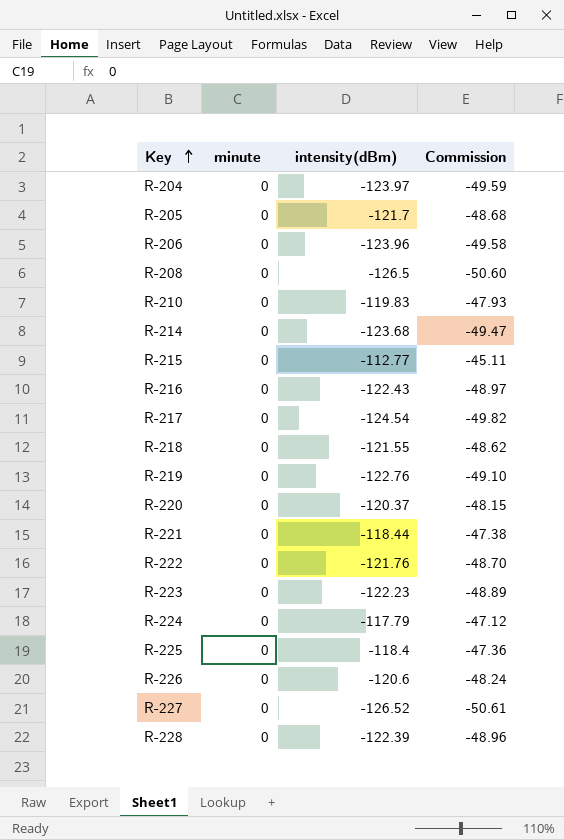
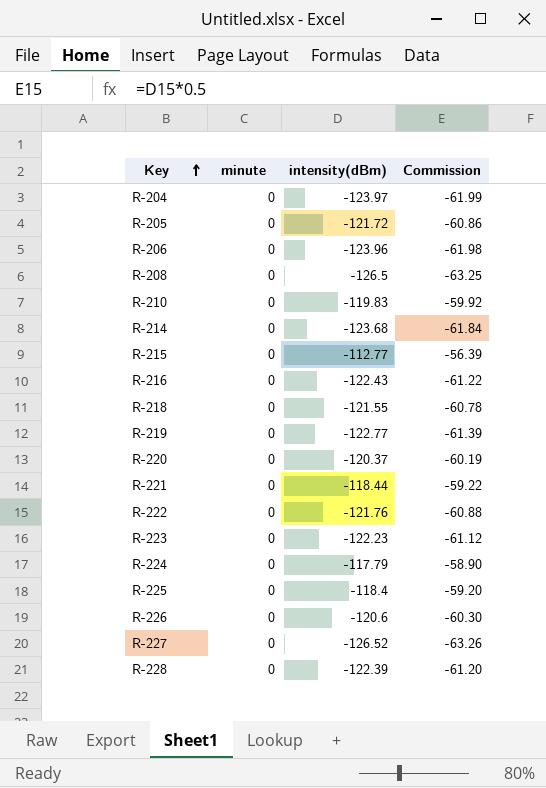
column Commission | formula: [intensity(dBm)] * 0.4 -> [intensity(dBm)] * 0.5
row R-217: 0 | -124.54 | -49.82 -> none
R-205 | intensity(dBm): -121.7 -> -121.72
R-219 | intensity(dBm): -122.76 -> -122.77

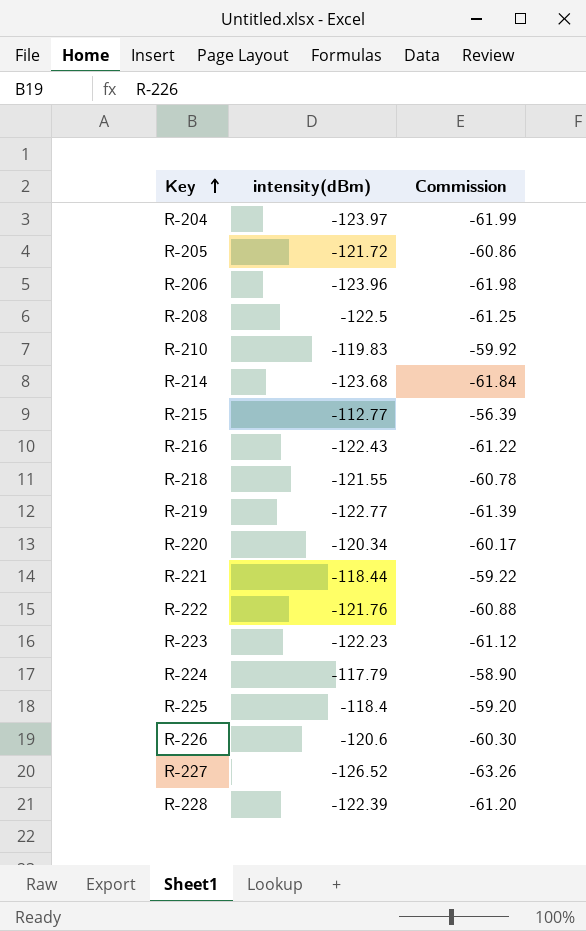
column minute | position: 2 -> none
R-208 | intensity(dBm): -126.5 -> -122.5
R-208 | Commission: -63.25 -> -61.25
R-220 | intensity(dBm): -120.37 -> -120.34
R-220 | Commission: -60.19 -> -60.17

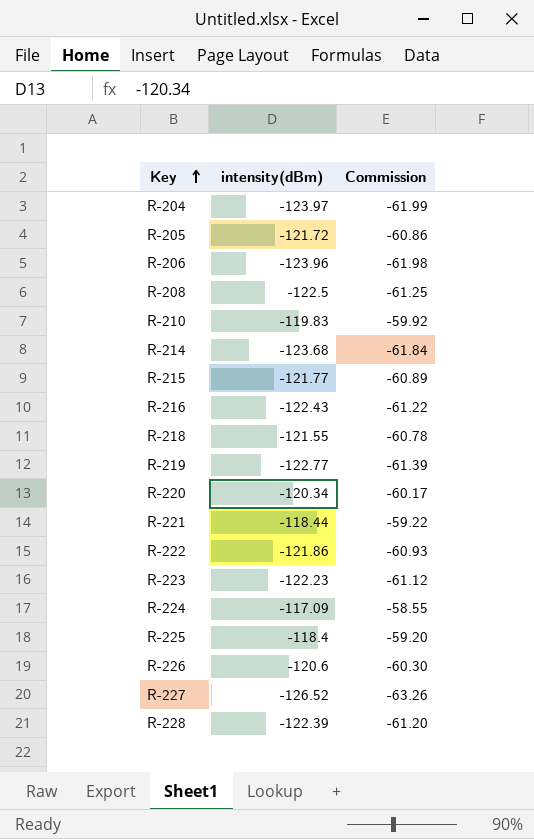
R-215 | intensity(dBm): -112.77 -> -121.77
R-215 | Commission: -56.39 -> -60.89
R-222 | intensity(dBm): -121.76 -> -121.86
R-222 | Commission: -60.88 -> -60.93
R-224 | intensity(dBm): -117.79 -> -117.09
R-224 | Commission: -58.90 -> -58.55

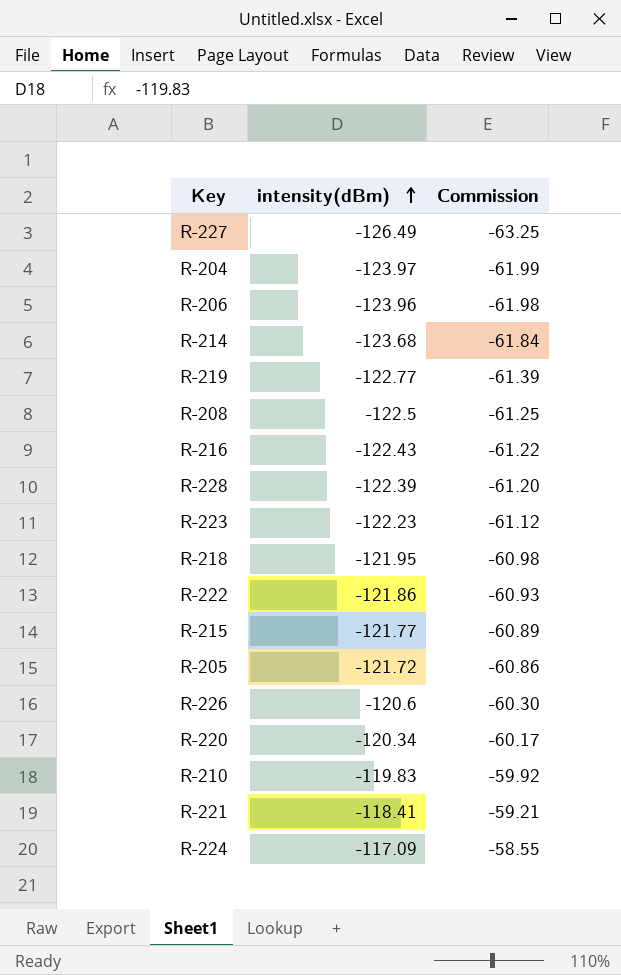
row order: Key ascending -> intensity(dBm) ascending
row R-225: -118.4 | -59.20 -> none
R-227 | intensity(dBm): -126.52 -> -126.49
R-227 | Commission: -63.26 -> -63.25
R-218 | intensity(dBm): -121.55 -> -121.95
R-218 | Commission: -60.78 -> -60.98
R-221 | intensity(dBm): -118.44 -> -118.41
R-221 | Commission: -59.22 -> -59.21

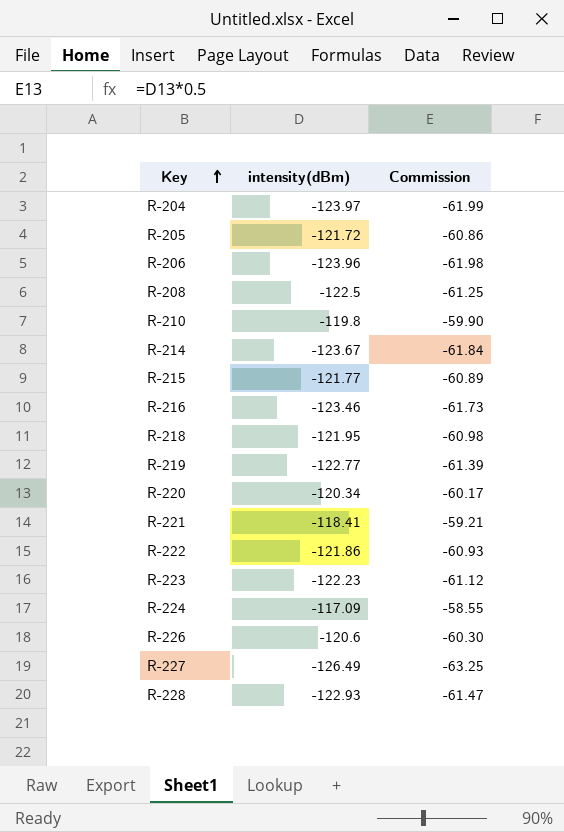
row order: intensity(dBm) ascending -> Key ascending
R-210 | intensity(dBm): -119.83 -> -119.8
R-210 | Commission: -59.92 -> -59.90
R-214 | intensity(dBm): -123.68 -> -123.67
R-216 | intensity(dBm): -122.43 -> -123.46
R-216 | Commission: -61.22 -> -61.73
R-228 | intensity(dBm): -122.39 -> -122.93
R-228 | Commission: -61.20 -> -61.47

